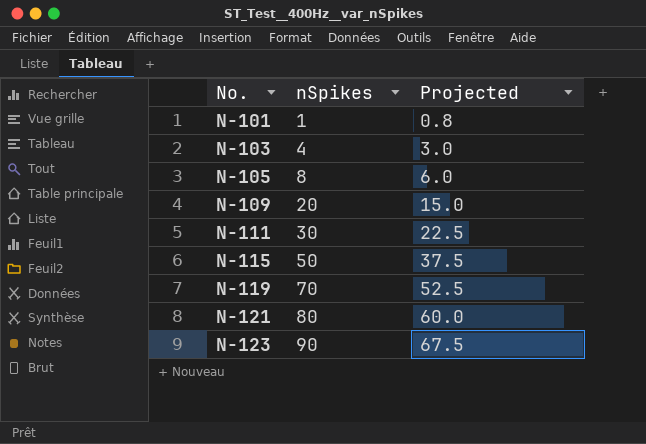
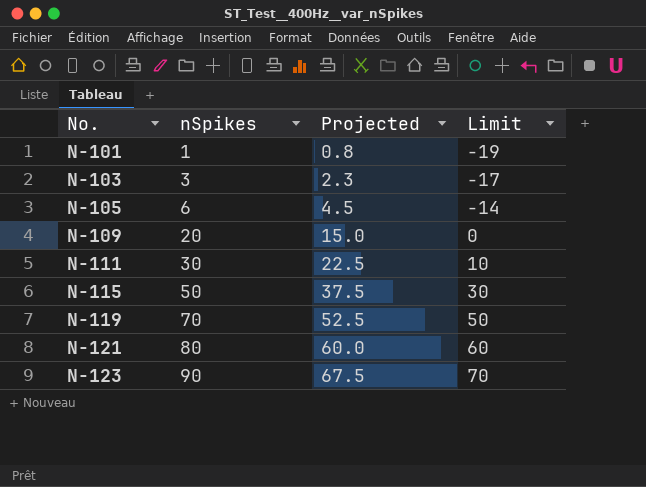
column Limit | formula: none -> [nSpikes] - 20
N-103 | nSpikes: 4 -> 3
N-103 | Projected: 3.0 -> 2.3
N-105 | nSpikes: 8 -> 6
N-105 | Projected: 6.0 -> 4.5

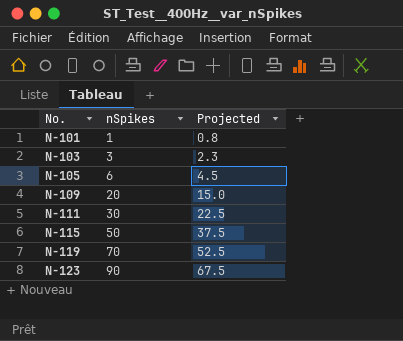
column Limit | formula: [nSpikes] - 20 -> none
row N-121: 80 | 60.0 | 60 -> none

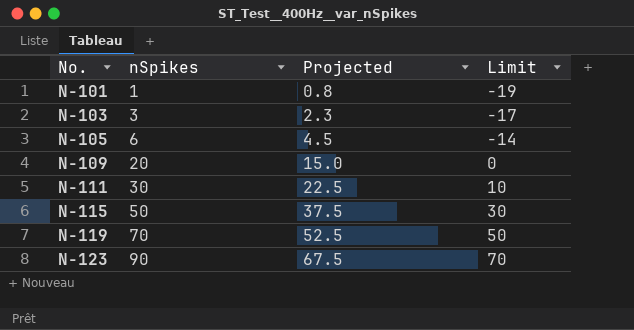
column Limit | formula: none -> [nSpikes] - 20

